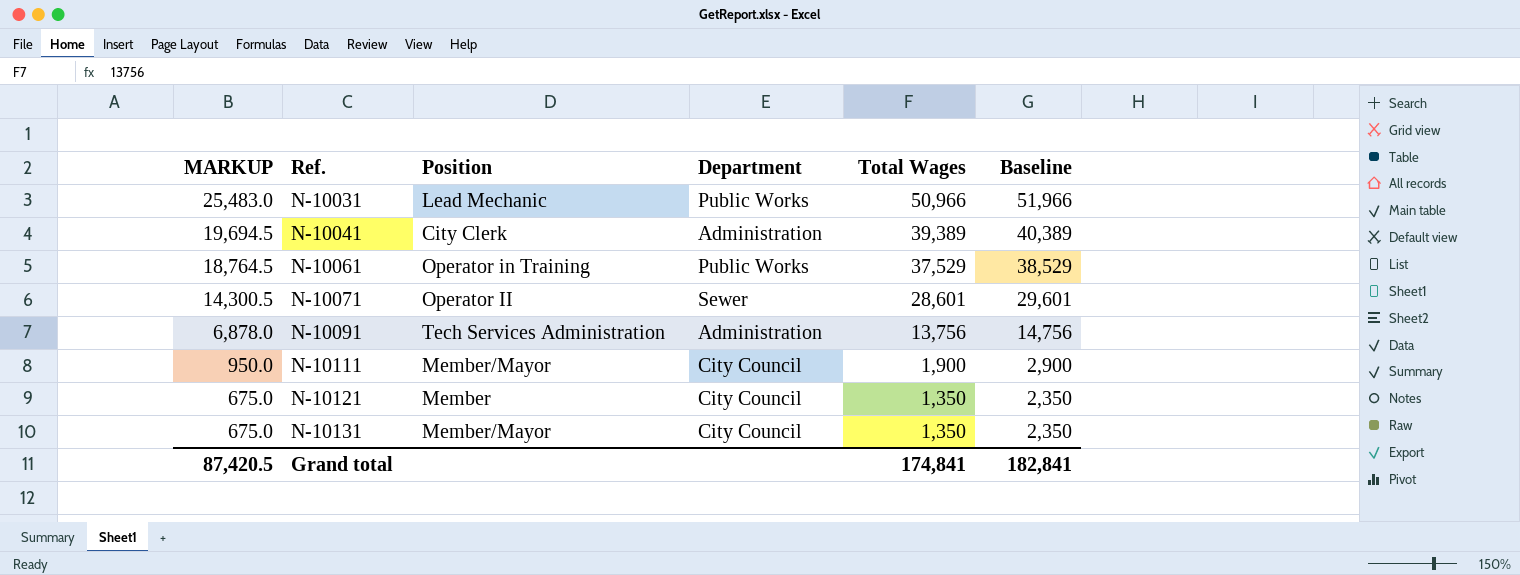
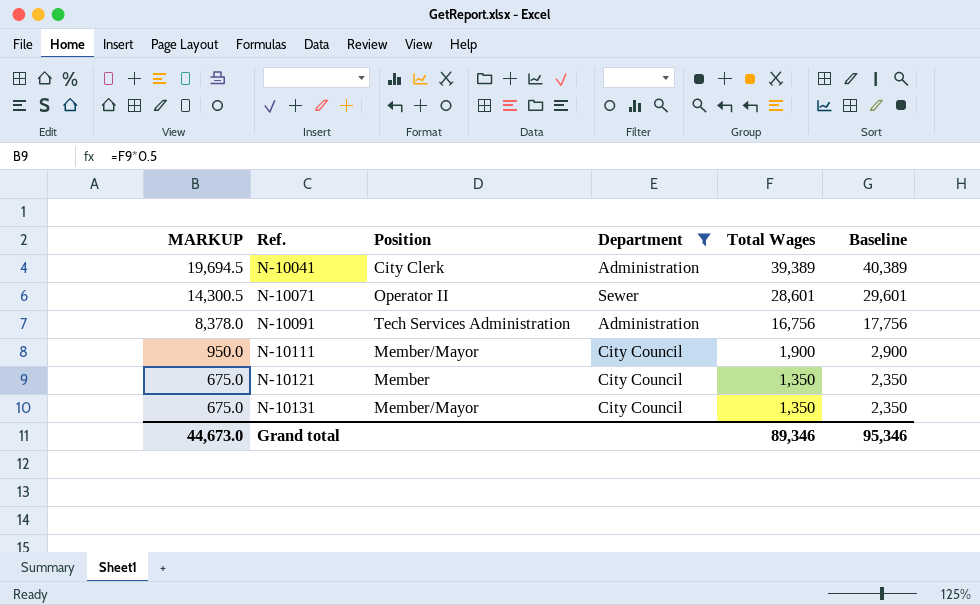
filter: none -> Department != Public Works
N-10091 | MARKUP: 6,878.0 -> 8,378.0
N-10091 | Total Wages: 13,756 -> 16,756
N-10091 | Baseline: 14,756 -> 17,756
Grand total | MARKUP: 87,420.5 -> 44,673.0
Grand total | Total Wages: 174,841 -> 89,346
Grand total | Baseline: 182,841 -> 95,346

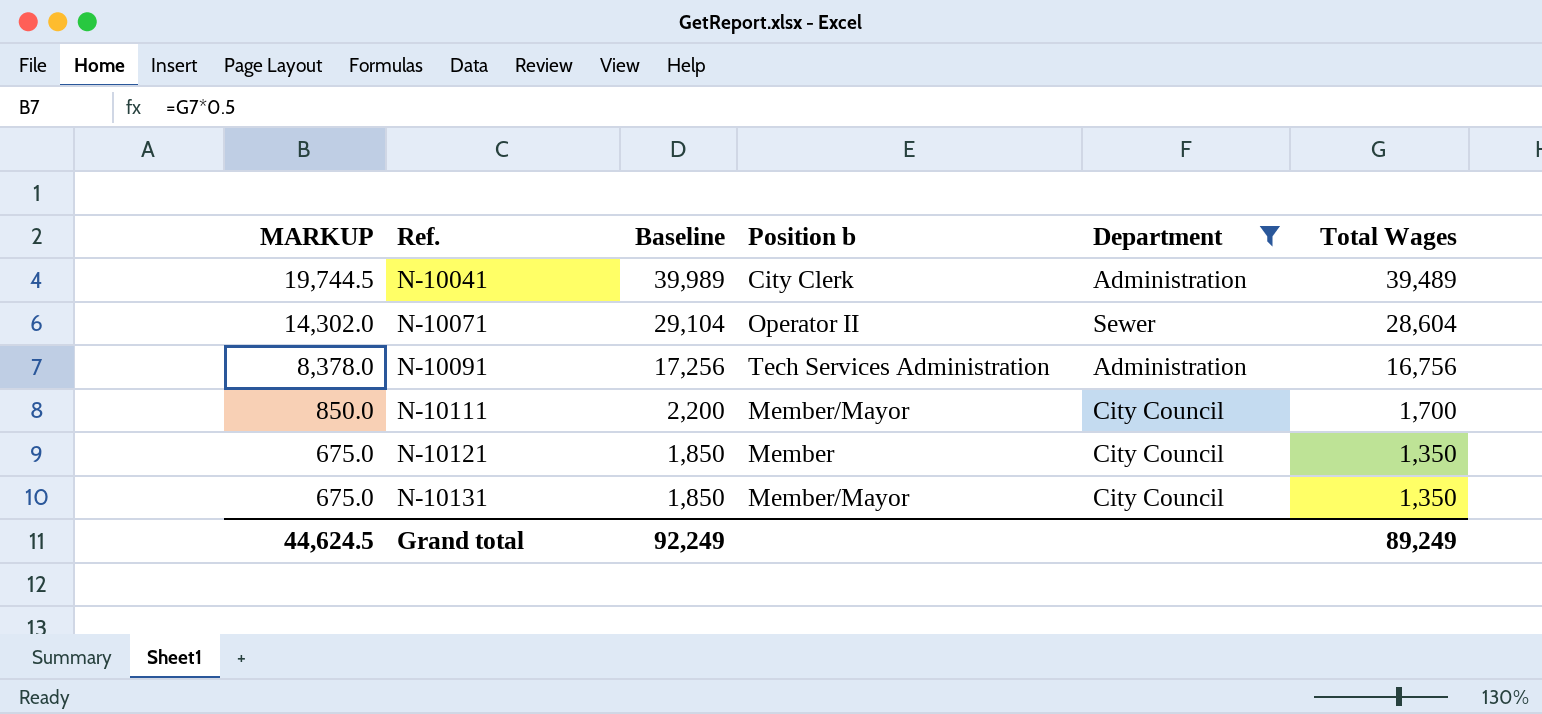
column Baseline | formula: [Total Wages] + 1000 -> [Total Wages] + 500
column Baseline | position: 6 -> 3
column name: Position -> Position b
N-10041 | MARKUP: 19,694.5 -> 19,744.5
N-10041 | Total Wages: 39,389 -> 39,489
N-10071 | MARKUP: 14,300.5 -> 14,302.0
N-10071 | Total Wages: 28,601 -> 28,604
N-10111 | MARKUP: 950.0 -> 850.0
N-10111 | Total Wages: 1,900 -> 1,700
Grand total | MARKUP: 44,673.0 -> 44,624.5
Grand total | Baseline: 95,346 -> 92,249
Grand total | Total Wages: 89,346 -> 89,249

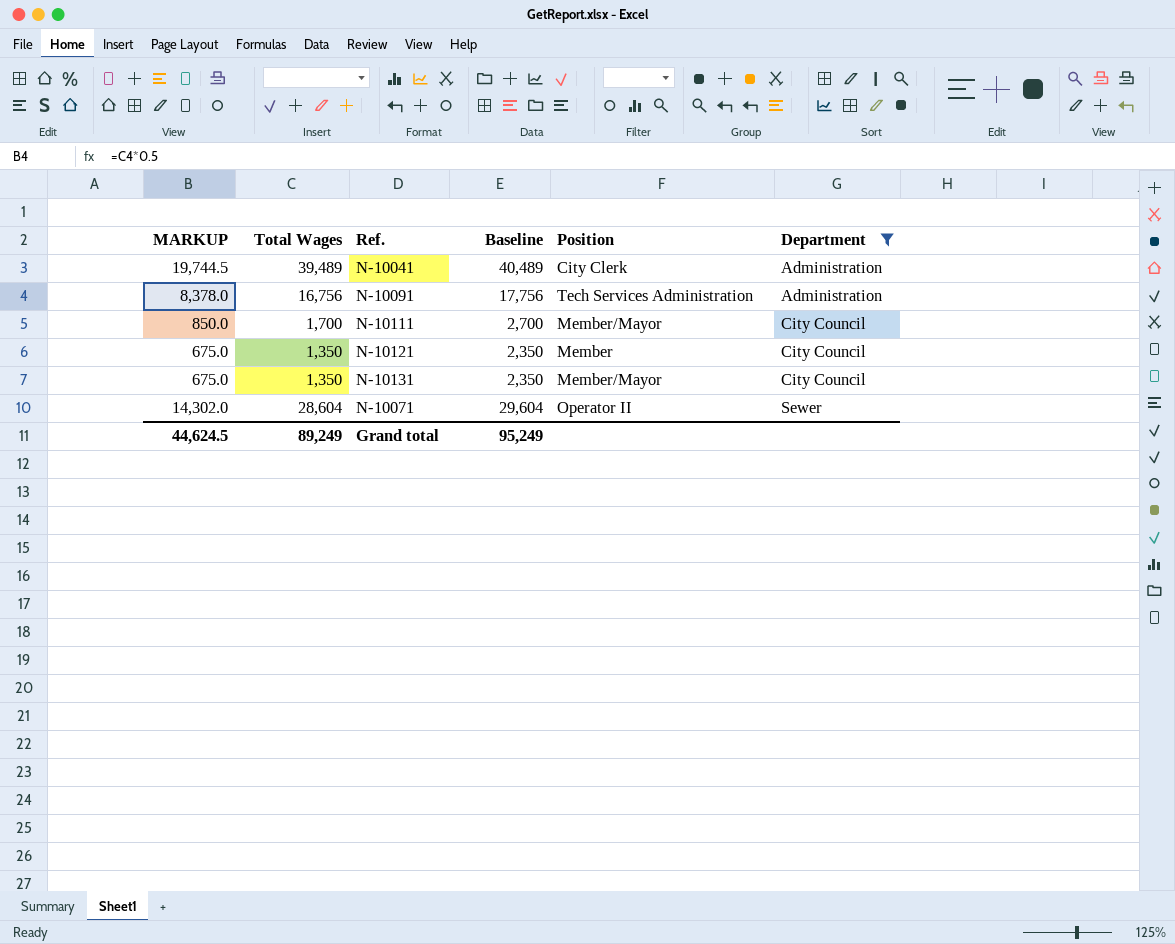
row order: MARKUP descending -> Department ascending
column Total Wages | position: 6 -> 2
column Baseline | formula: [Total Wages] + 500 -> [Total Wages] + 1000
column name: Position b -> Position
Grand total | Baseline: 92,249 -> 95,249

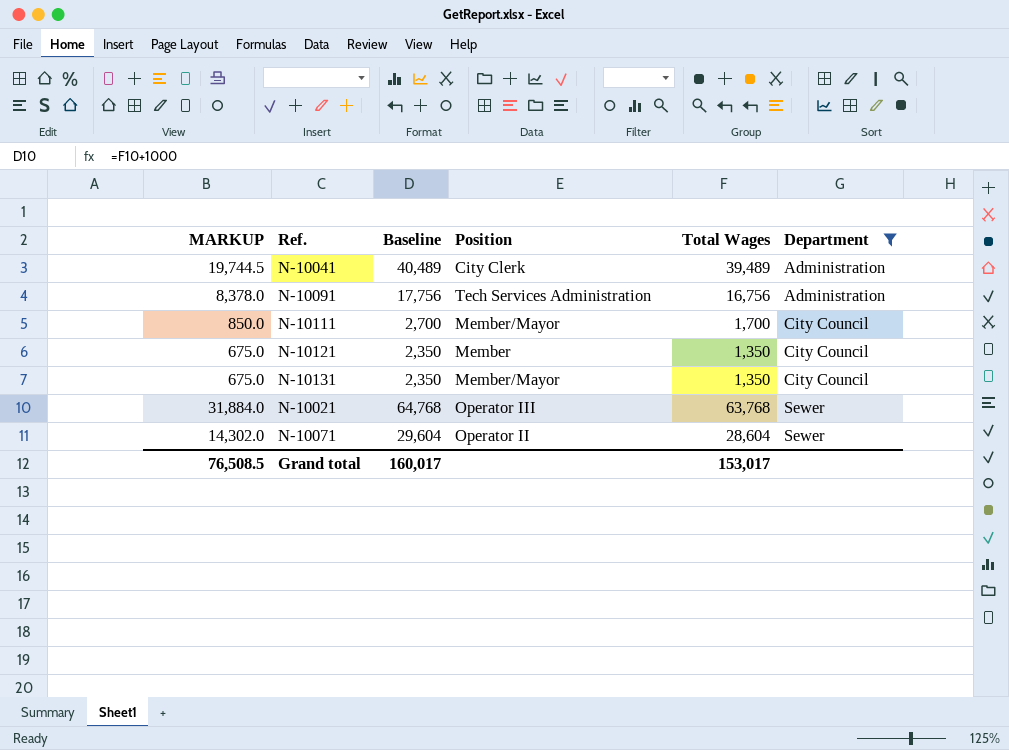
column Total Wages | position: 2 -> 5
row N-10021: none -> 31,884.0 | 64,768 | Operator III | 63,768 | Sewer
Grand total | MARKUP: 44,624.5 -> 76,508.5
Grand total | Baseline: 95,249 -> 160,017
Grand total | Total Wages: 89,249 -> 153,017

